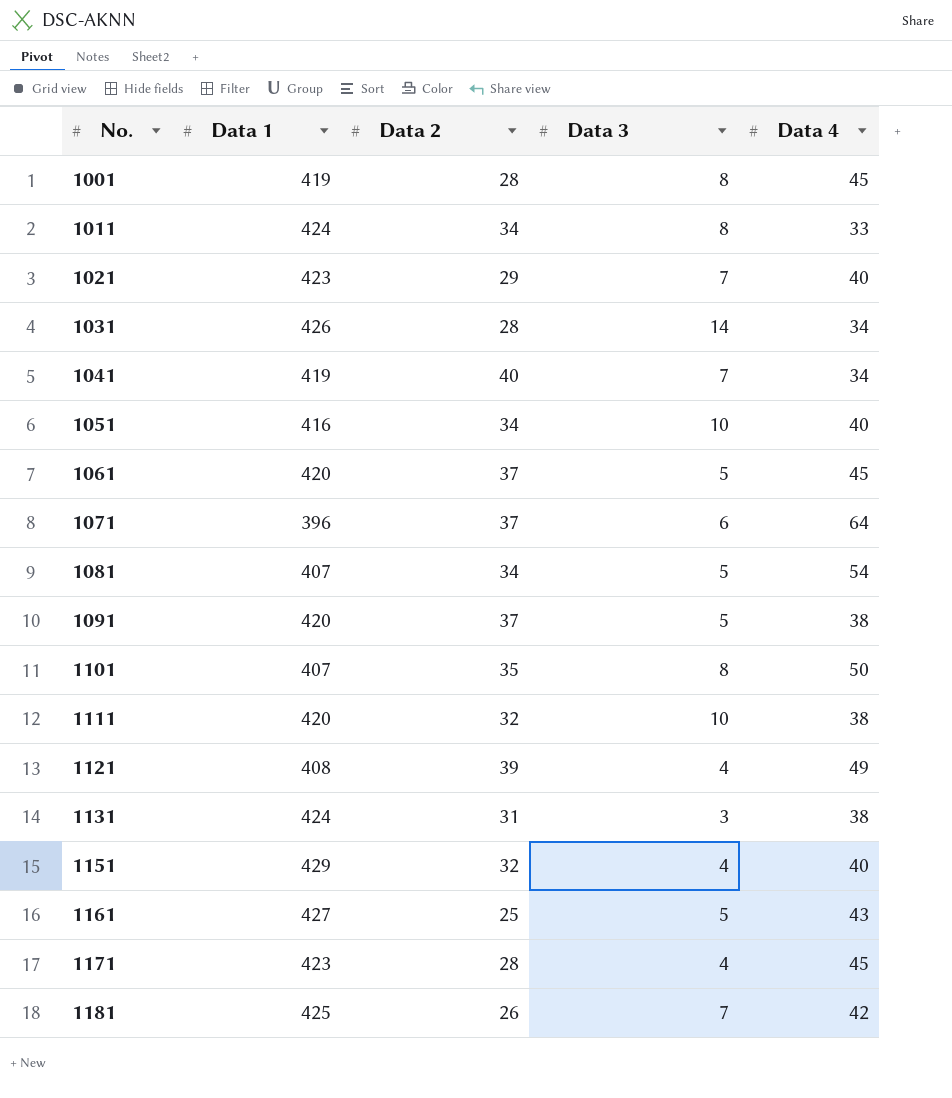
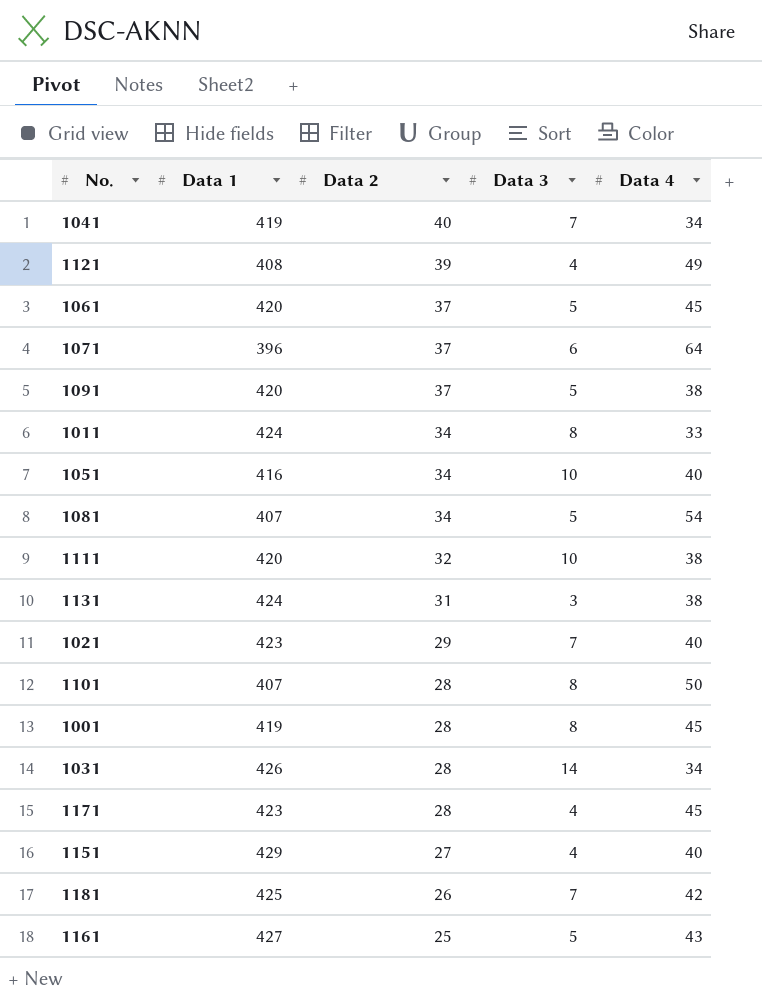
row order: No. ascending -> Data 2 descending
1101 | Data 2: 35 -> 28
1151 | Data 2: 32 -> 27

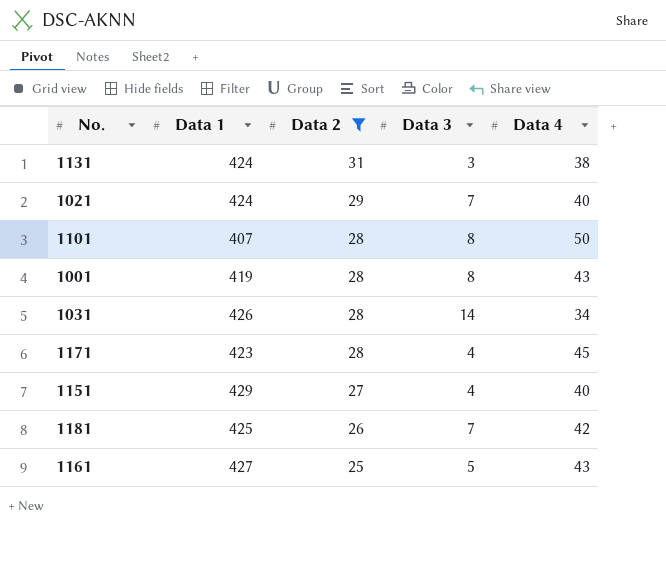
filter: none -> Data 2 <= 31
1021 | Data 1: 423 -> 424
1001 | Data 4: 45 -> 43

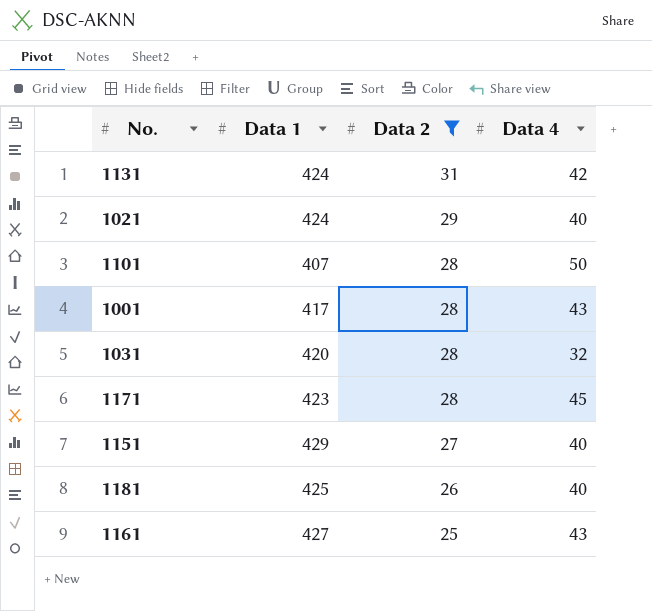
column Data 3 | position: 4 -> none
1131 | Data 4: 38 -> 42
1001 | Data 1: 419 -> 417
1031 | Data 1: 426 -> 420
1031 | Data 4: 34 -> 32
1181 | Data 4: 42 -> 40

